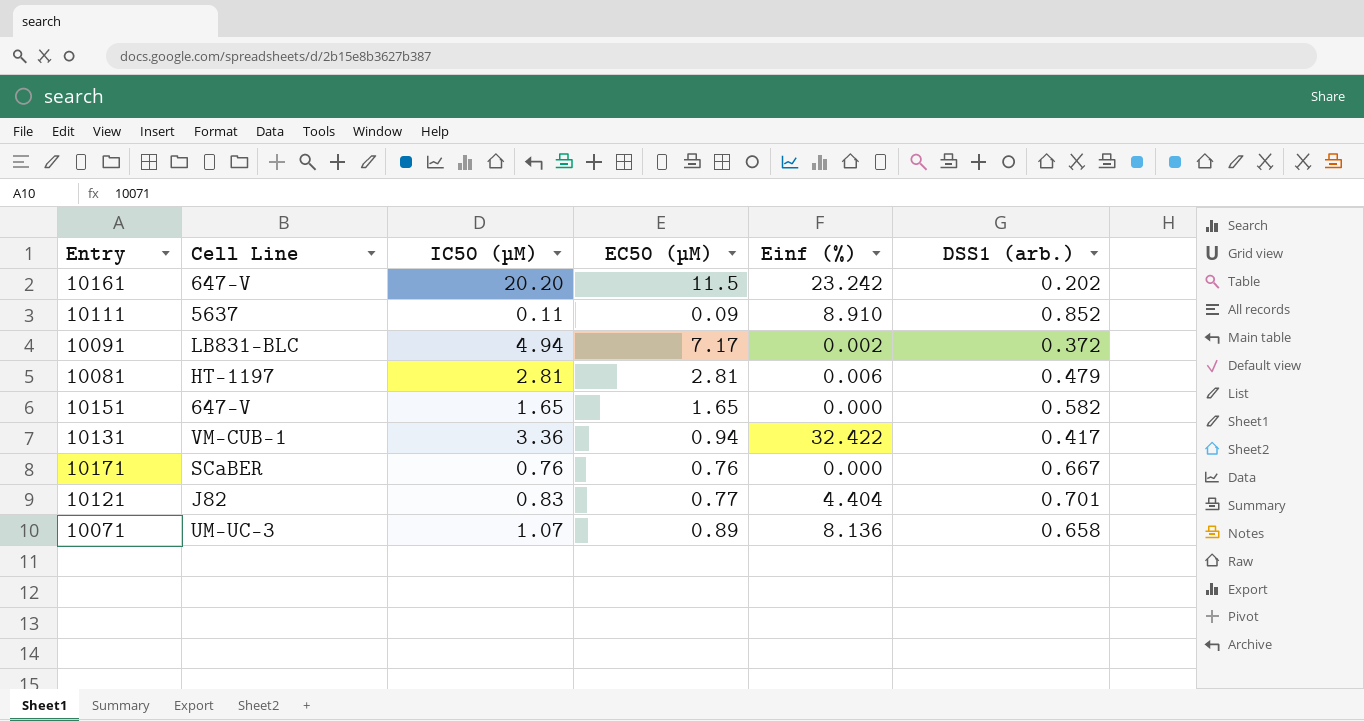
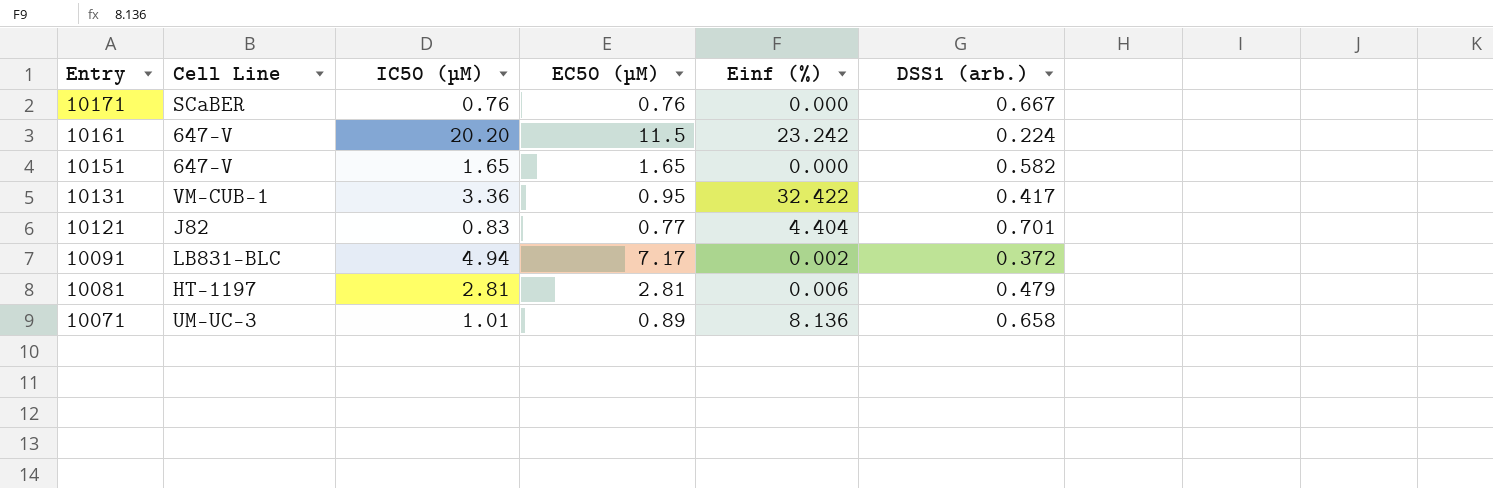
row order: none -> Entry descending
row 10111: 5637 | 0.11 | 0.09 | 8.910 | 0.852 -> none
10161 | DSS1 (arb.): 0.202 -> 0.224
10131 | EC50 (µM): 0.94 -> 0.95
10071 | IC50 (µM): 1.07 -> 1.01

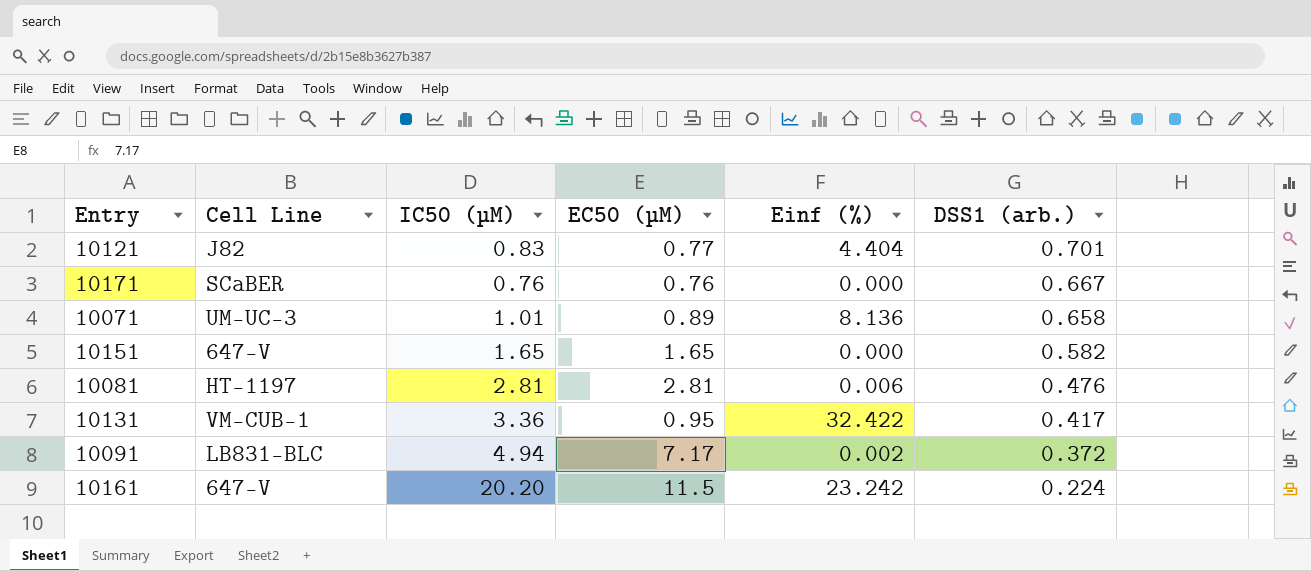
row order: Entry descending -> DSS1 (arb.) descending
10081 | DSS1 (arb.): 0.479 -> 0.476

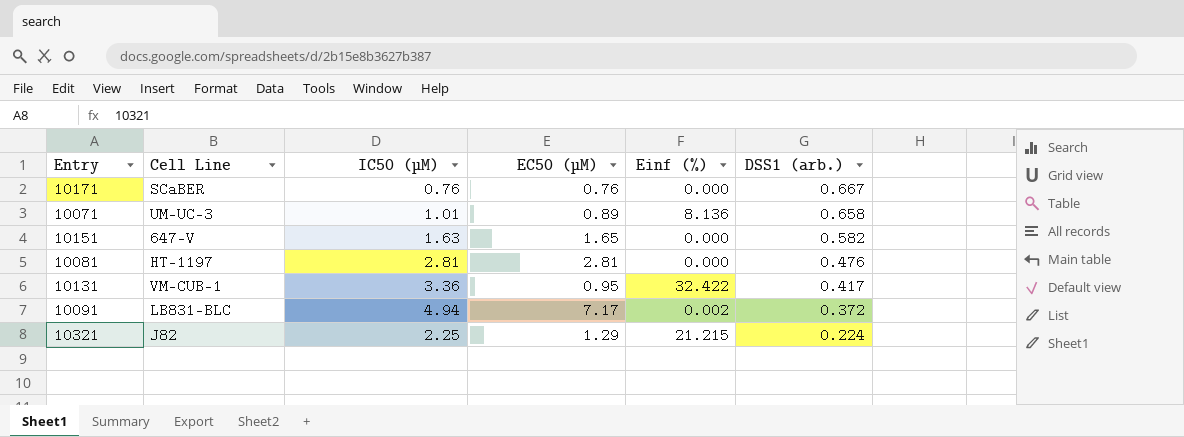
row 10121: J82 | 0.83 | 0.77 | 4.404 | 0.701 -> none
row 10161: 647-V | 20.20 | 11.5 | 23.242 | 0.224 -> none
10151 | IC50 (µM): 1.65 -> 1.63
10081 | Einf (%): 0.006 -> 0.000
row 10321: none -> J82 | 2.25 | 1.29 | 21.215 | 0.224

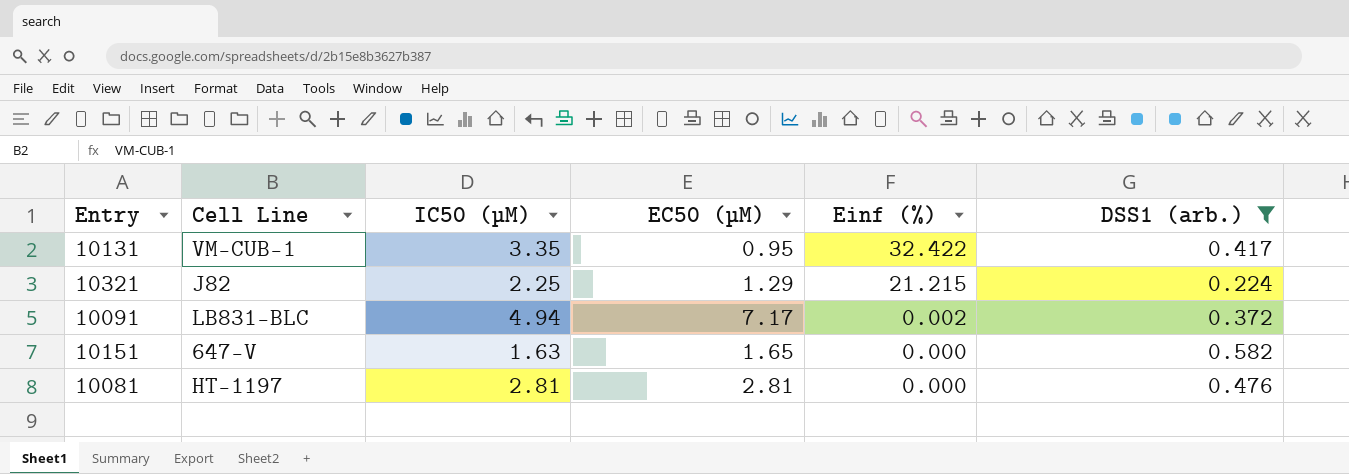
filter: none -> DSS1 (arb.) <= 0.582
row order: DSS1 (arb.) descending -> Einf (%) descending
10131 | IC50 (µM): 3.36 -> 3.35

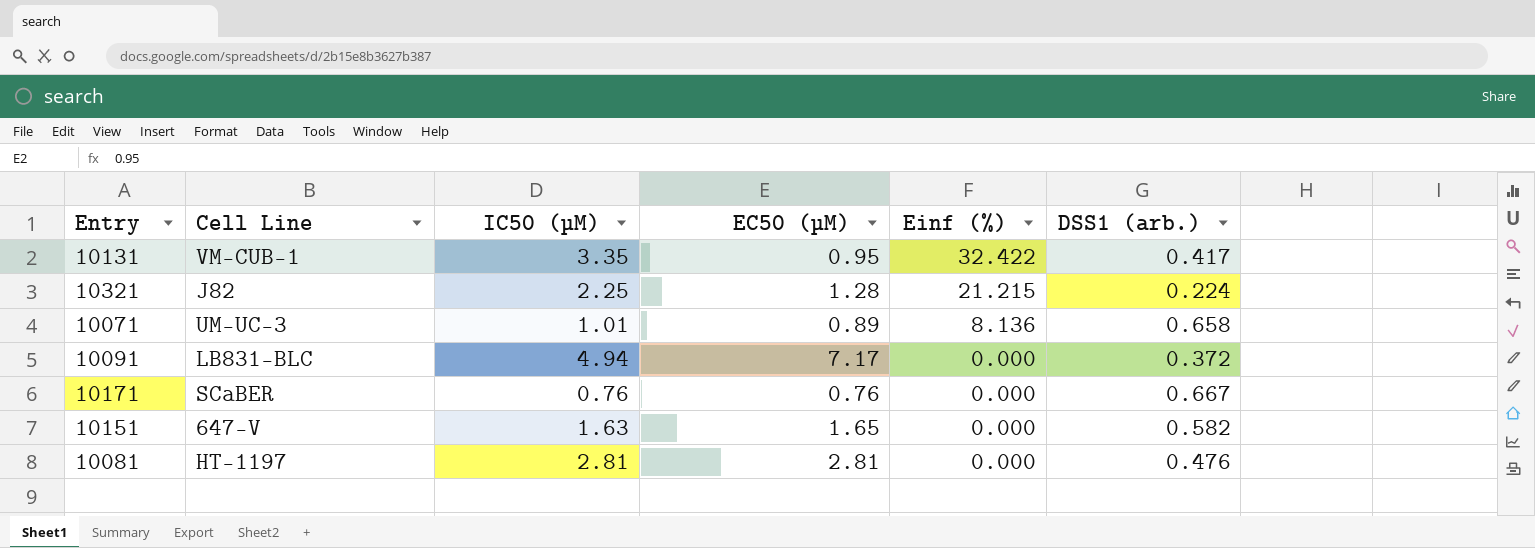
filter: DSS1 (arb.) <= 0.582 -> none
10321 | EC50 (µM): 1.29 -> 1.28
10091 | Einf (%): 0.002 -> 0.000

